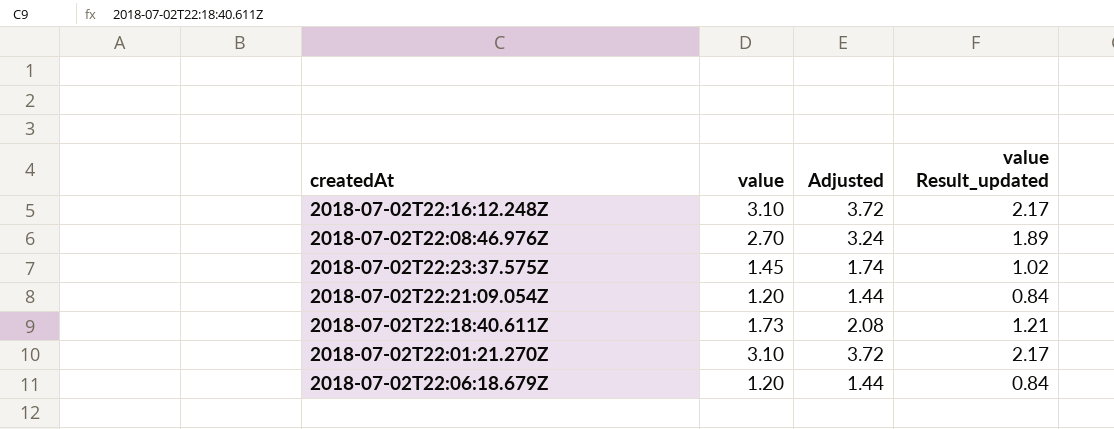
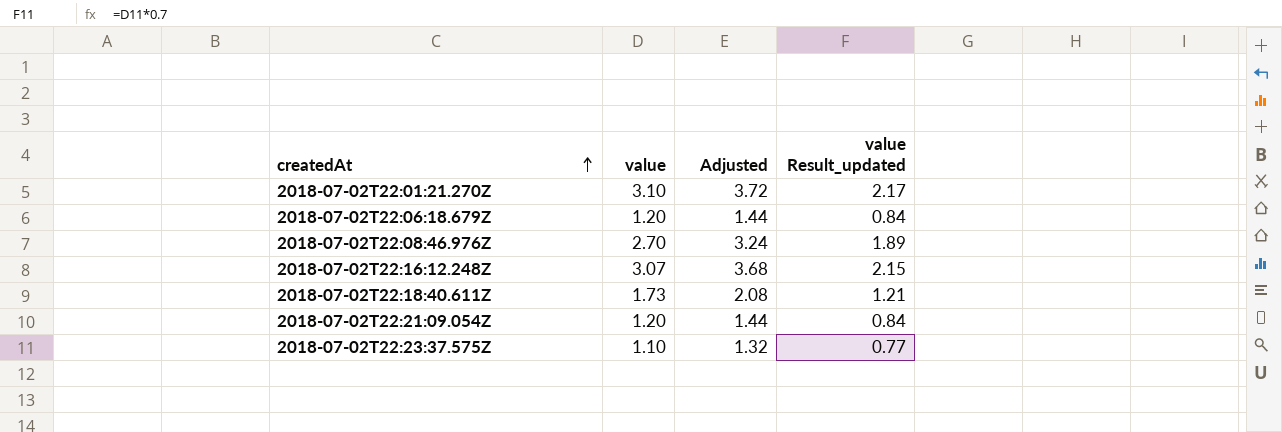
row order: none -> createdAt ascending
2018-07-02T22:16:12.248Z | value: 3.10 -> 3.07
2018-07-02T22:16:12.248Z | Adjusted: 3.72 -> 3.68
2018-07-02T22:16:12.248Z | value Result_updated: 2.17 -> 2.15
2018-07-02T22:23:37.575Z | value: 1.45 -> 1.10
2018-07-02T22:23:37.575Z | Adjusted: 1.74 -> 1.32
2018-07-02T22:23:37.575Z | value Result_updated: 1.02 -> 0.77

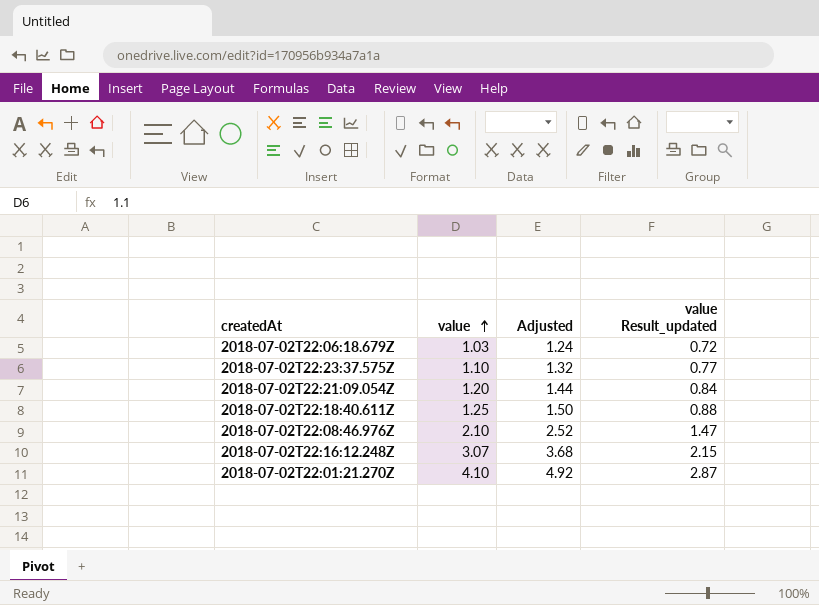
row order: createdAt ascending -> value ascending
2018-07-02T22:06:18.679Z | value: 1.20 -> 1.03
2018-07-02T22:06:18.679Z | Adjusted: 1.44 -> 1.24
2018-07-02T22:06:18.679Z | value Result_updated: 0.84 -> 0.72
2018-07-02T22:18:40.611Z | value: 1.73 -> 1.25
2018-07-02T22:18:40.611Z | Adjusted: 2.08 -> 1.50
2018-07-02T22:18:40.611Z | value Result_updated: 1.21 -> 0.88
2018-07-02T22:08:46.976Z | value: 2.70 -> 2.10
2018-07-02T22:08:46.976Z | Adjusted: 3.24 -> 2.52
2018-07-02T22:08:46.976Z | value Result_updated: 1.89 -> 1.47
2018-07-02T22:01:21.270Z | value: 3.10 -> 4.10
2018-07-02T22:01:21.270Z | Adjusted: 3.72 -> 4.92
2018-07-02T22:01:21.270Z | value Result_updated: 2.17 -> 2.87

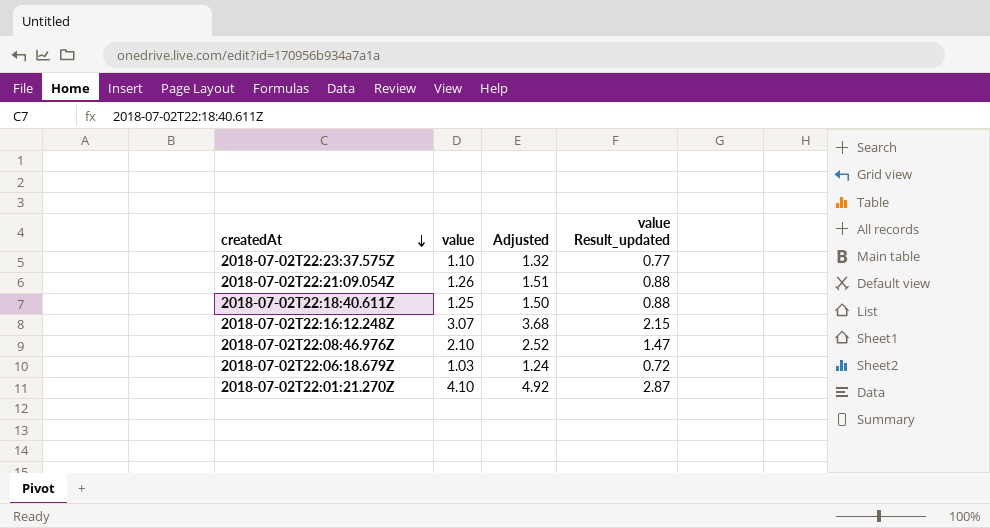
row order: value ascending -> createdAt descending
2018-07-02T22:21:09.054Z | value: 1.20 -> 1.26
2018-07-02T22:21:09.054Z | Adjusted: 1.44 -> 1.51
2018-07-02T22:21:09.054Z | value Result_updated: 0.84 -> 0.88

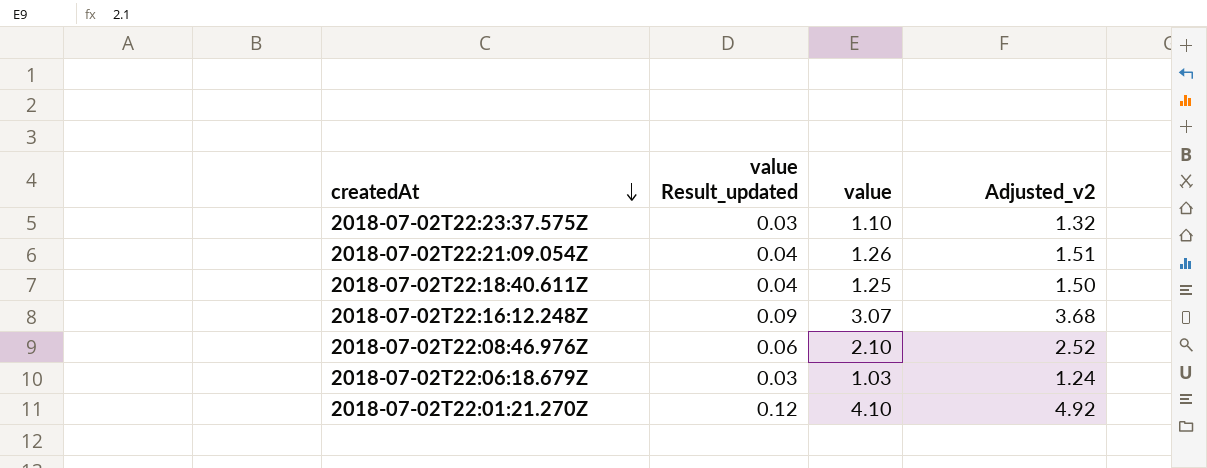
column value Result_updated | formula: [value] * 0.7 -> [value] * 0.03
column value Result_updated | position: 4 -> 2
column name: Adjusted -> Adjusted_v2

